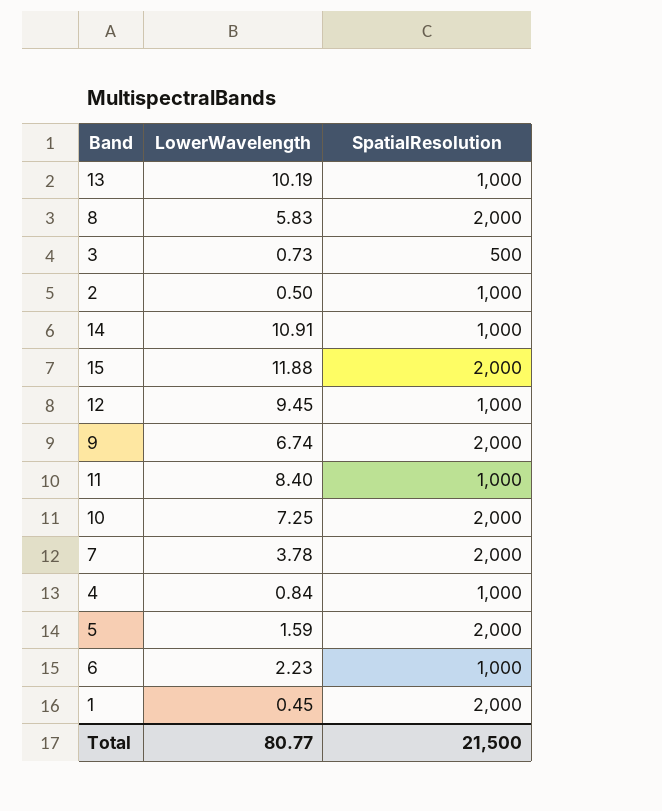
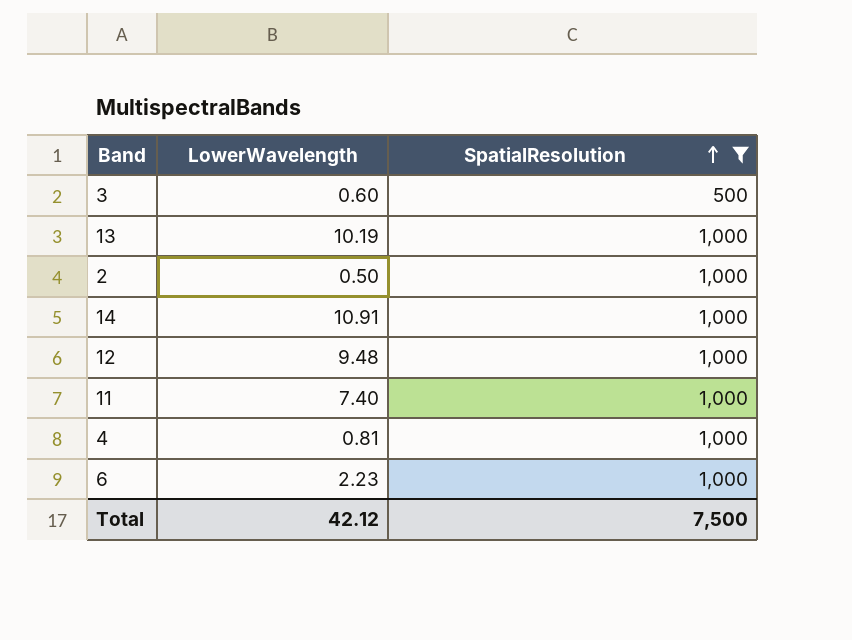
filter: none -> SpatialResolution != 2,000
row order: none -> SpatialResolution ascending
3 | LowerWavelength: 0.73 -> 0.60
12 | LowerWavelength: 9.45 -> 9.48
11 | LowerWavelength: 8.40 -> 7.40
4 | LowerWavelength: 0.84 -> 0.81
Total | LowerWavelength: 80.77 -> 42.12
Total | SpatialResolution: 21,500 -> 7,500

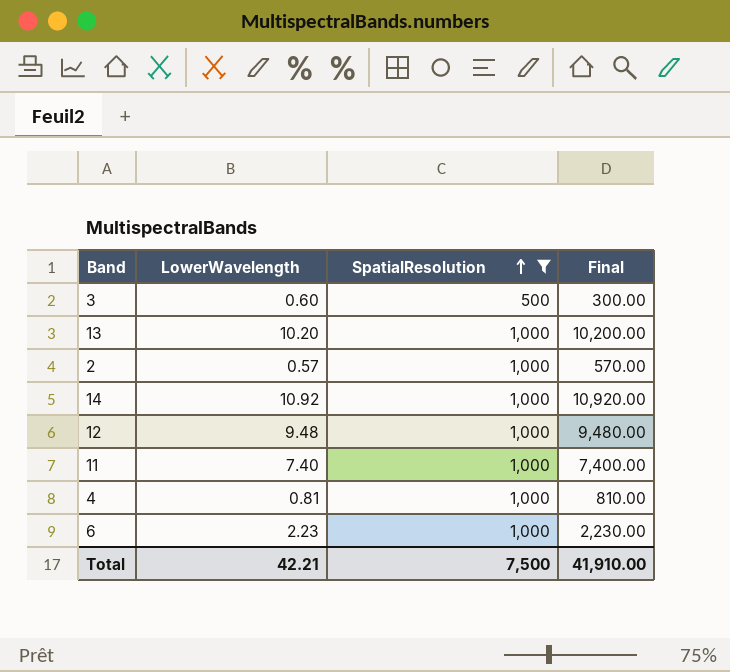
column Final | formula: none -> [LowerWavelength] * [SpatialResolution]
13 | LowerWavelength: 10.19 -> 10.20
2 | LowerWavelength: 0.50 -> 0.57
14 | LowerWavelength: 10.91 -> 10.92
Total | LowerWavelength: 42.12 -> 42.21

